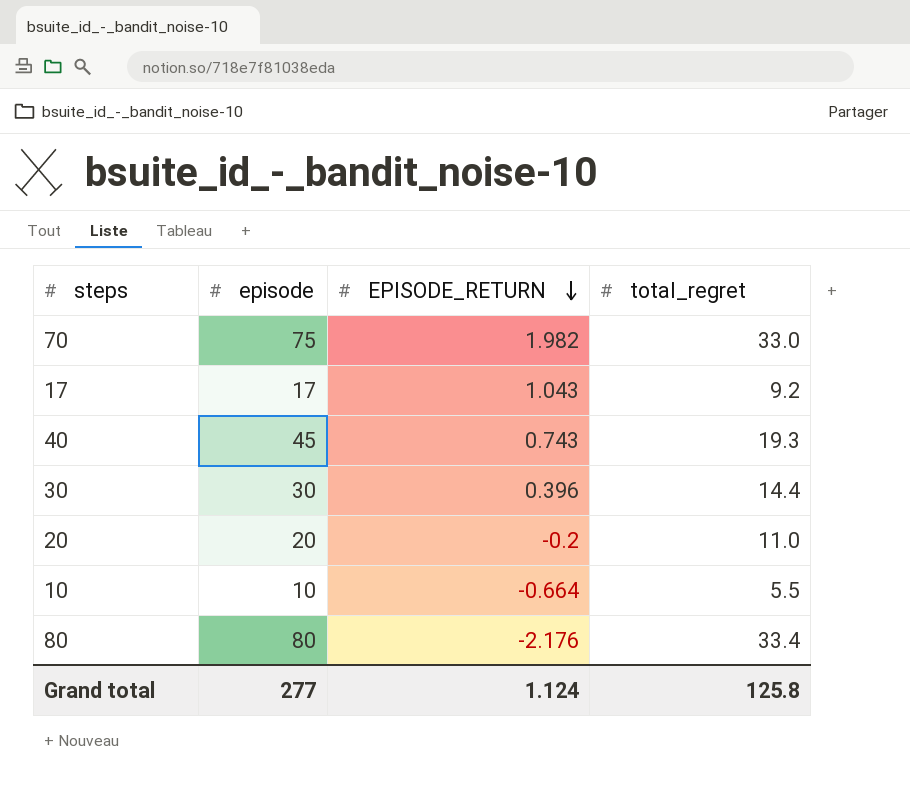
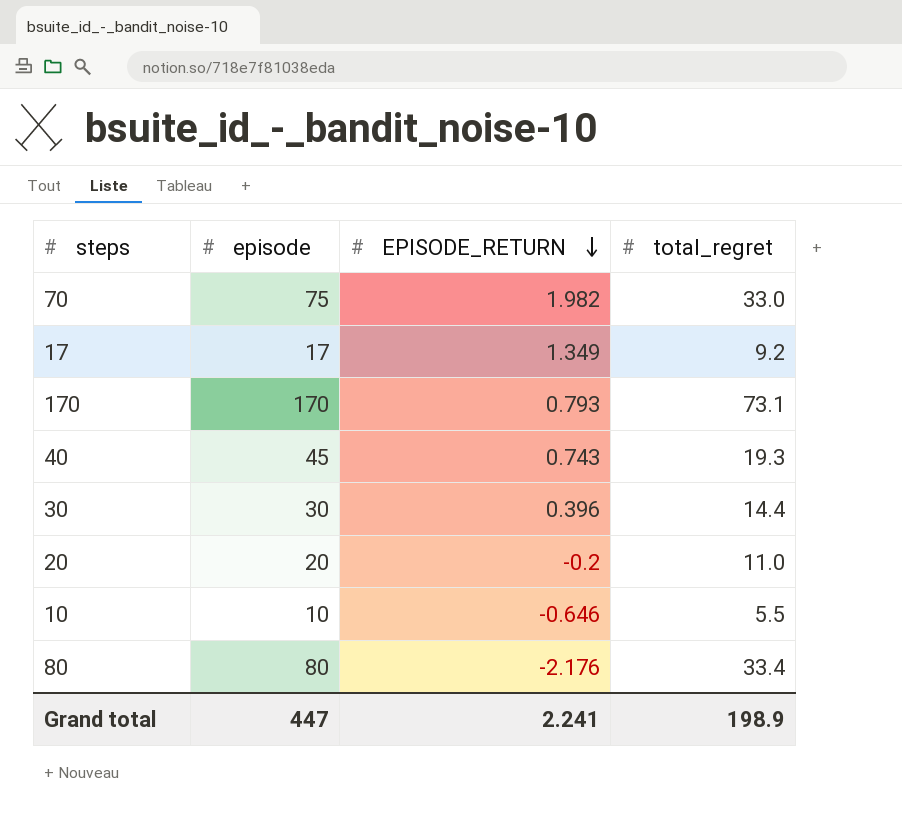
17 | EPISODE_RETURN: 1.043 -> 1.349
row 170: none -> 170 | 0.793 | 73.1
10 | EPISODE_RETURN: -0.664 -> -0.646
Grand total | episode: 277 -> 447
Grand total | EPISODE_RETURN: 1.124 -> 2.241
Grand total | total_regret: 125.8 -> 198.9

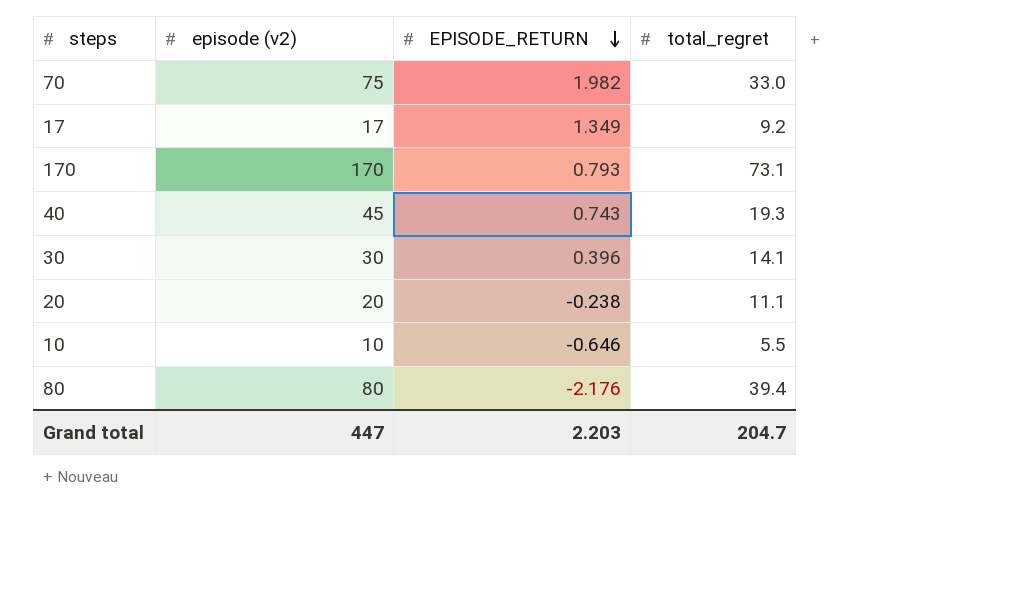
column name: episode -> episode (v2)
30 | total_regret: 14.4 -> 14.1
20 | EPISODE_RETURN: -0.2 -> -0.238
20 | total_regret: 11.0 -> 11.1
80 | total_regret: 33.4 -> 39.4
Grand total | EPISODE_RETURN: 2.241 -> 2.203
Grand total | total_regret: 198.9 -> 204.7

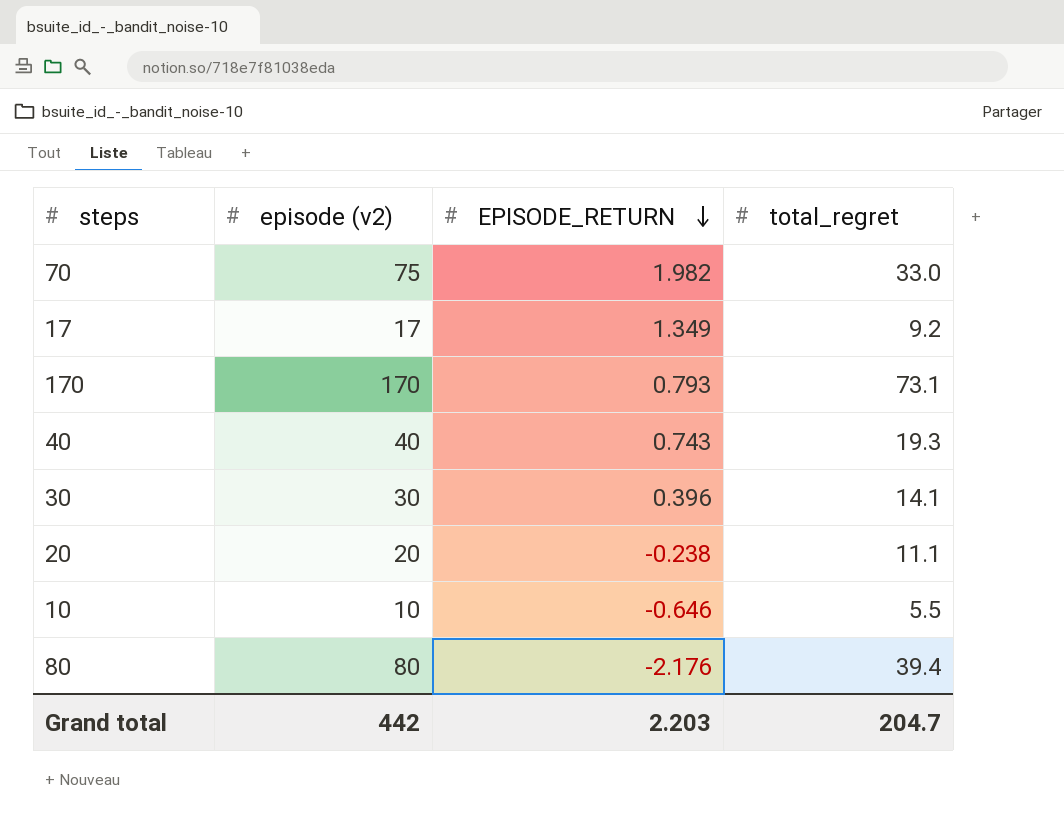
40 | episode (v2): 45 -> 40
Grand total | episode (v2): 447 -> 442

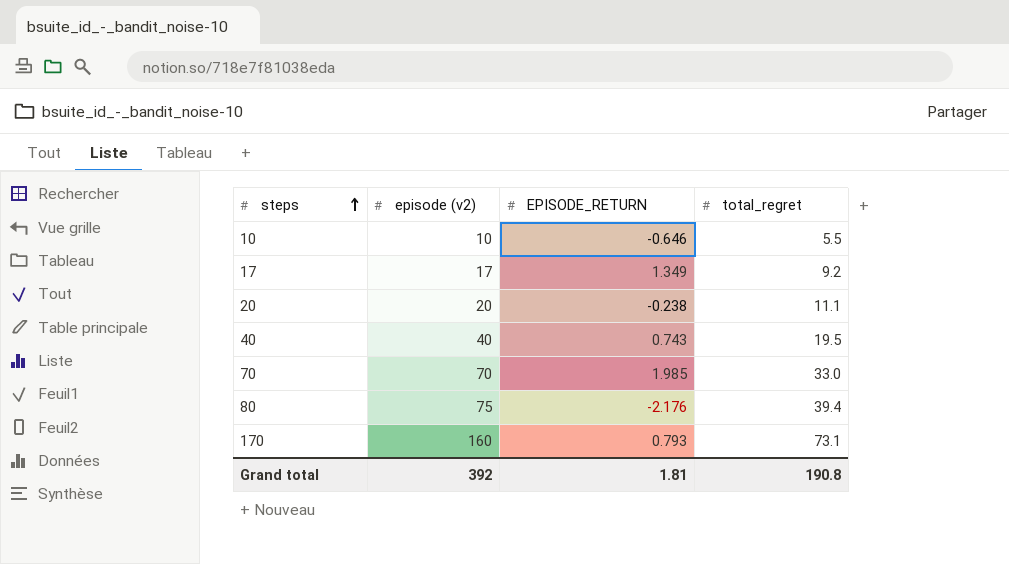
row order: EPISODE_RETURN descending -> steps ascending
row 30: 30 | 0.396 | 14.1 -> none
40 | total_regret: 19.3 -> 19.5
70 | episode (v2): 75 -> 70
70 | EPISODE_RETURN: 1.982 -> 1.985
80 | episode (v2): 80 -> 75
170 | episode (v2): 170 -> 160
Grand total | episode (v2): 442 -> 392
Grand total | EPISODE_RETURN: 2.203 -> 1.81
Grand total | total_regret: 204.7 -> 190.8

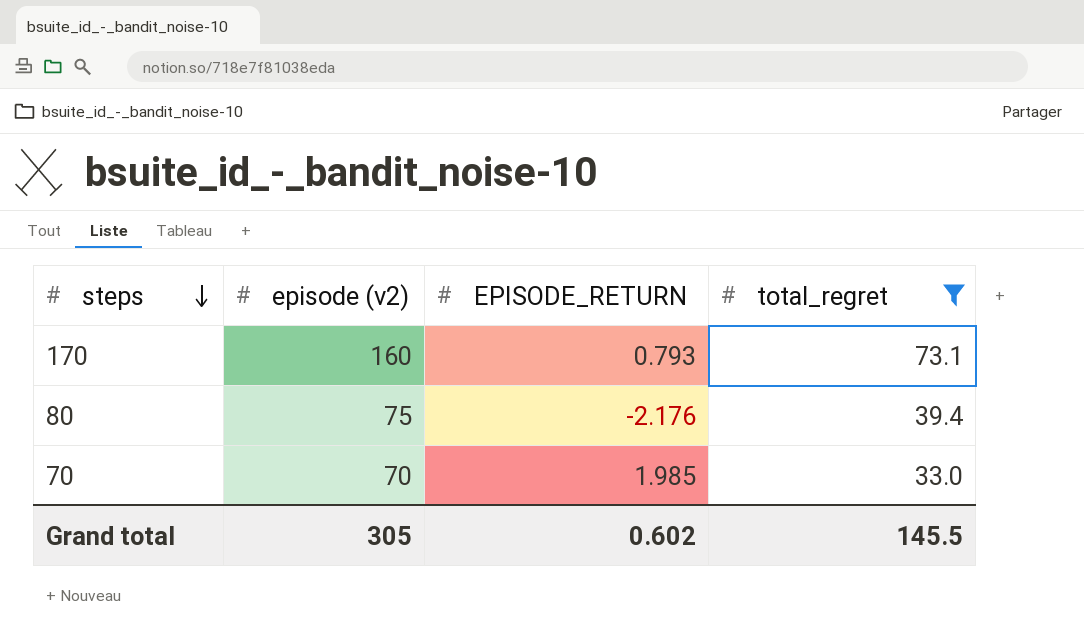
filter: none -> total_regret >= 33.0
row order: steps ascending -> steps descending
Grand total | episode (v2): 392 -> 305
Grand total | EPISODE_RETURN: 1.81 -> 0.602
Grand total | total_regret: 190.8 -> 145.5

